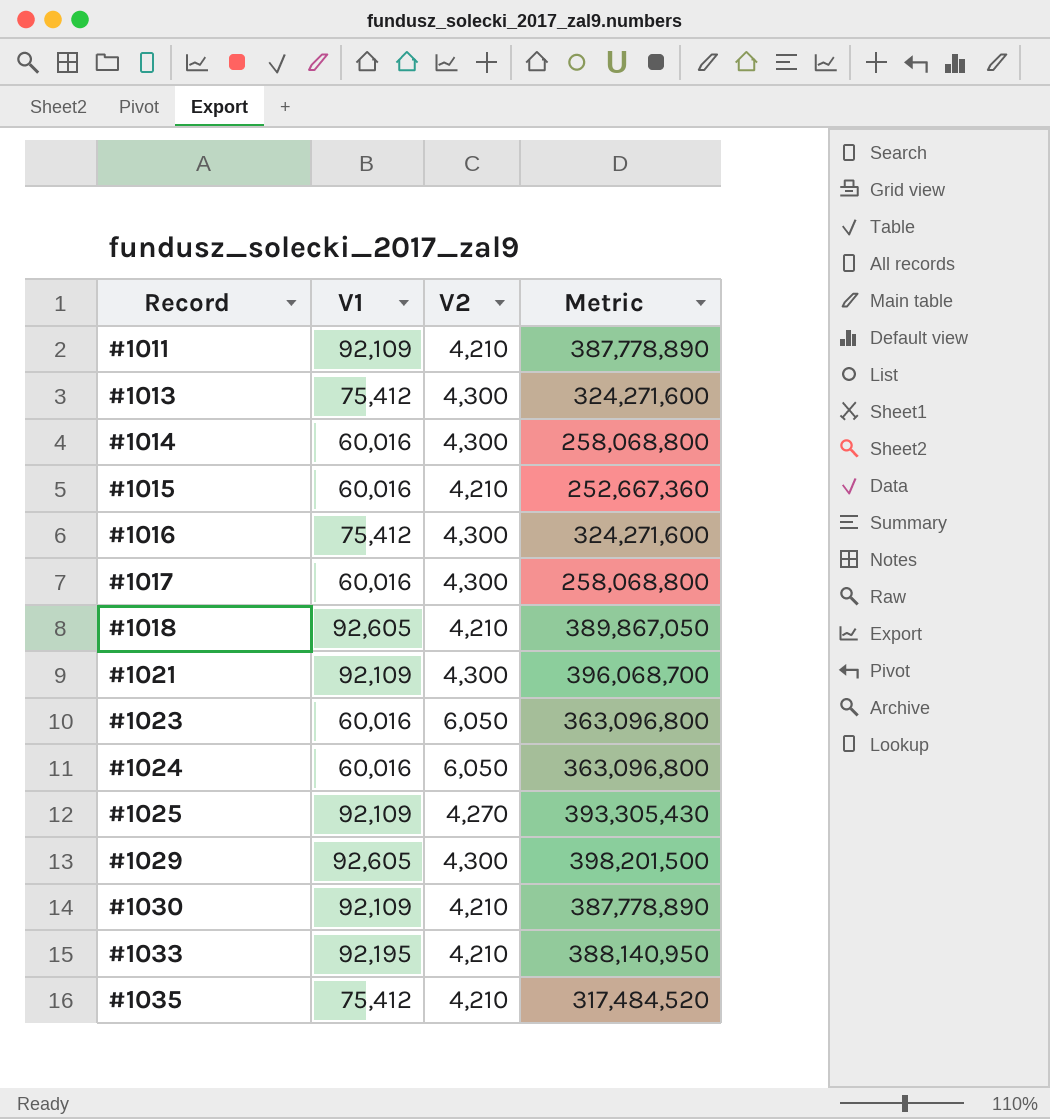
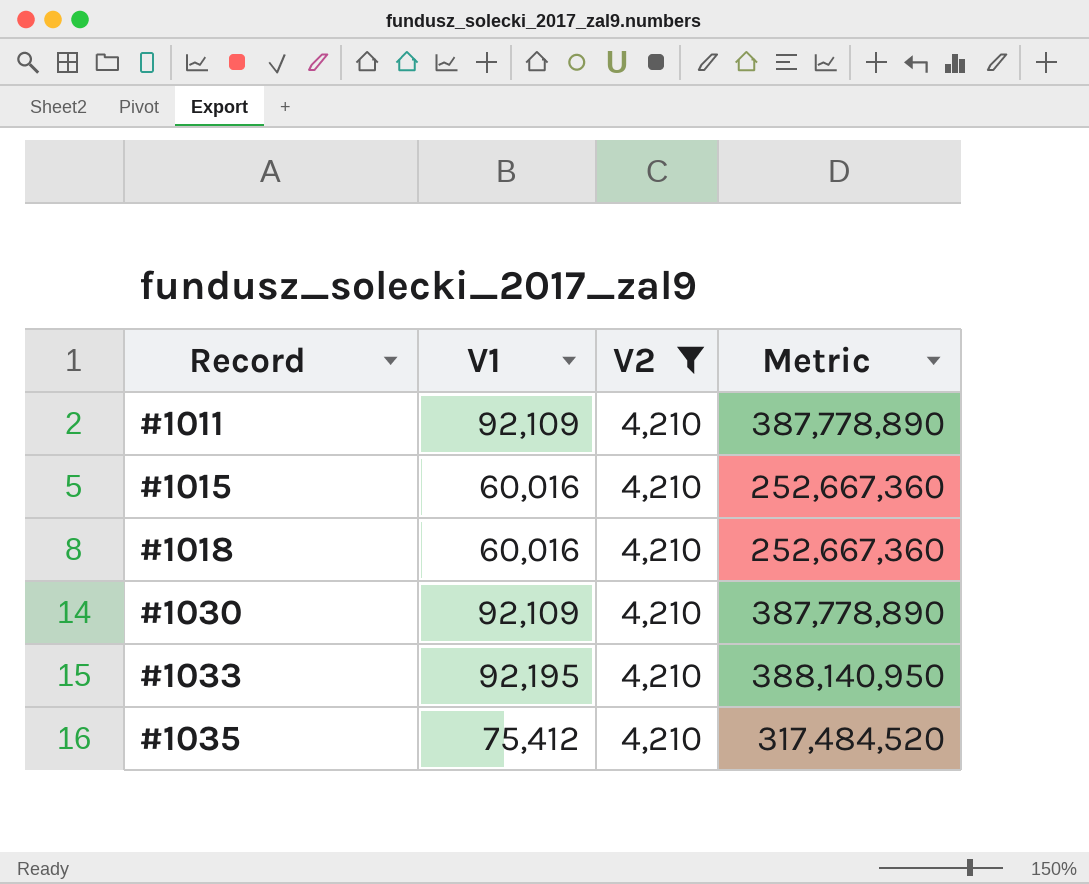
filter: none -> V2 = 4,210
#1018 | V1: 92,605 -> 60,016
#1018 | Metric: 389,867,050 -> 252,667,360

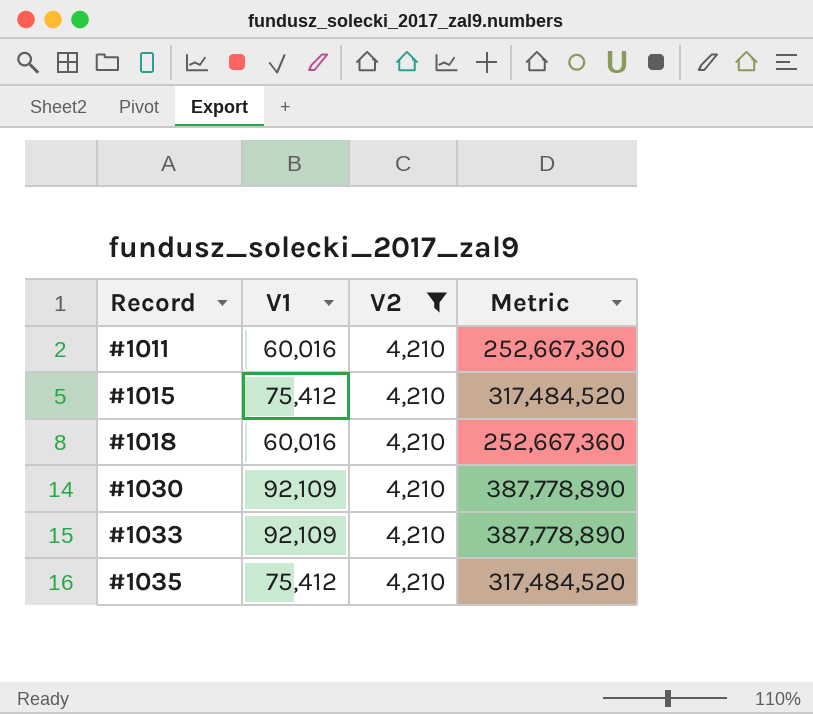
#1011 | V1: 92,109 -> 60,016
#1011 | Metric: 387,778,890 -> 252,667,360
#1015 | V1: 60,016 -> 75,412
#1015 | Metric: 252,667,360 -> 317,484,520
#1033 | V1: 92,195 -> 92,109
#1033 | Metric: 388,140,950 -> 387,778,890

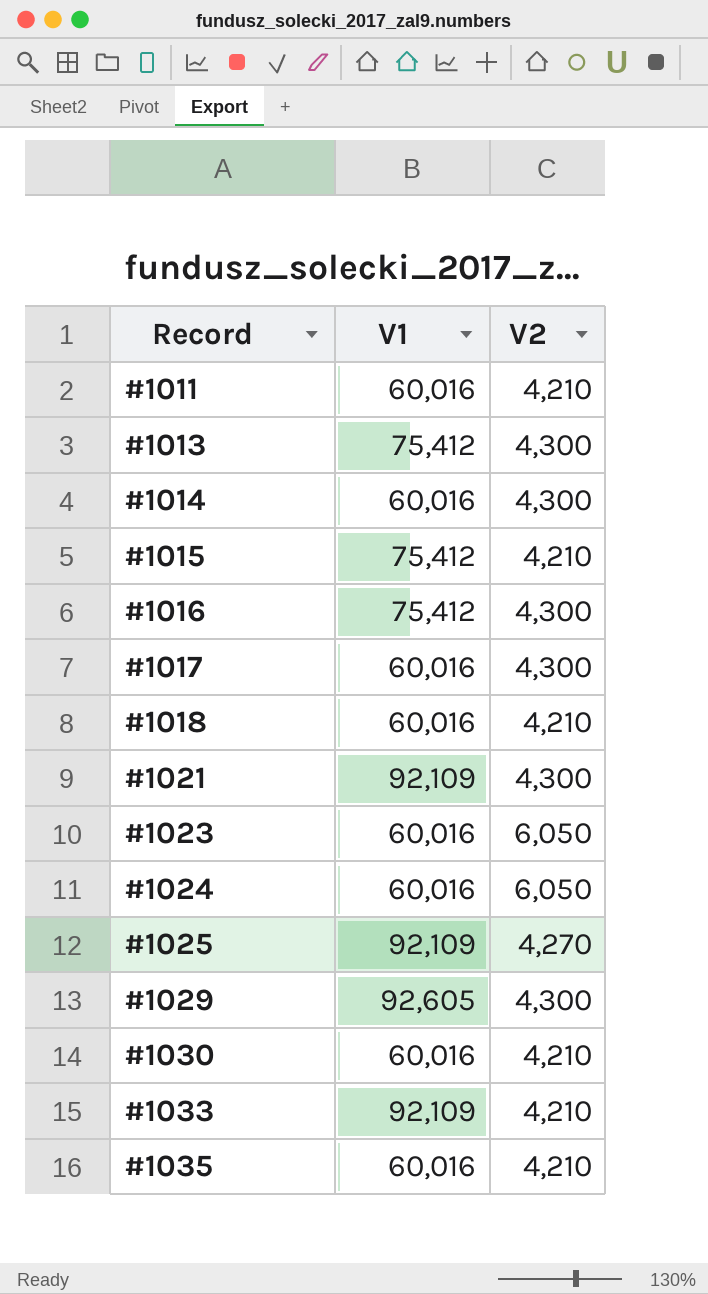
filter: V2 = 4,210 -> none
column Metric | formula: [V1] * [V2] -> none
#1030 | V1: 92,109 -> 60,016
#1035 | V1: 75,412 -> 60,016

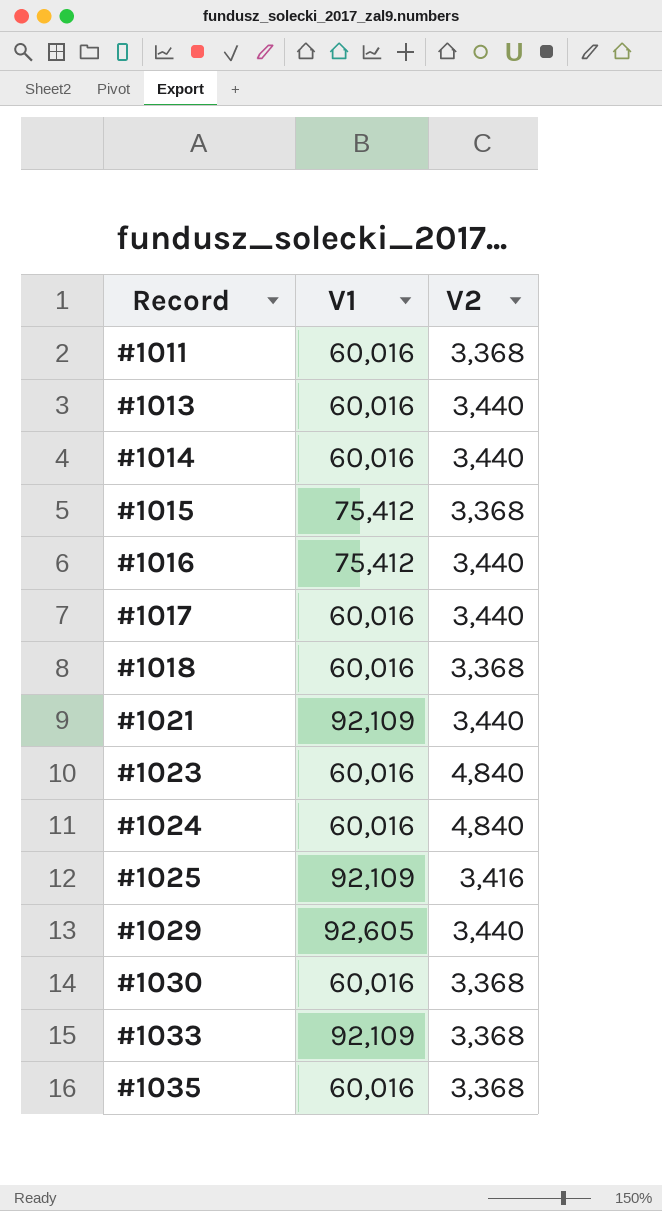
#1011 | V2: 4,210 -> 3,368
#1013 | V1: 75,412 -> 60,016
#1013 | V2: 4,300 -> 3,440
#1014 | V2: 4,300 -> 3,440
#1015 | V2: 4,210 -> 3,368
#1016 | V2: 4,300 -> 3,440
#1017 | V2: 4,300 -> 3,440
#1018 | V2: 4,210 -> 3,368
#1021 | V2: 4,300 -> 3,440
#1023 | V2: 6,050 -> 4,840
#1024 | V2: 6,050 -> 4,840
#1025 | V2: 4,270 -> 3,416
#1029 | V2: 4,300 -> 3,440
#1030 | V2: 4,210 -> 3,368
#1033 | V2: 4,210 -> 3,368
#1035 | V2: 4,210 -> 3,368

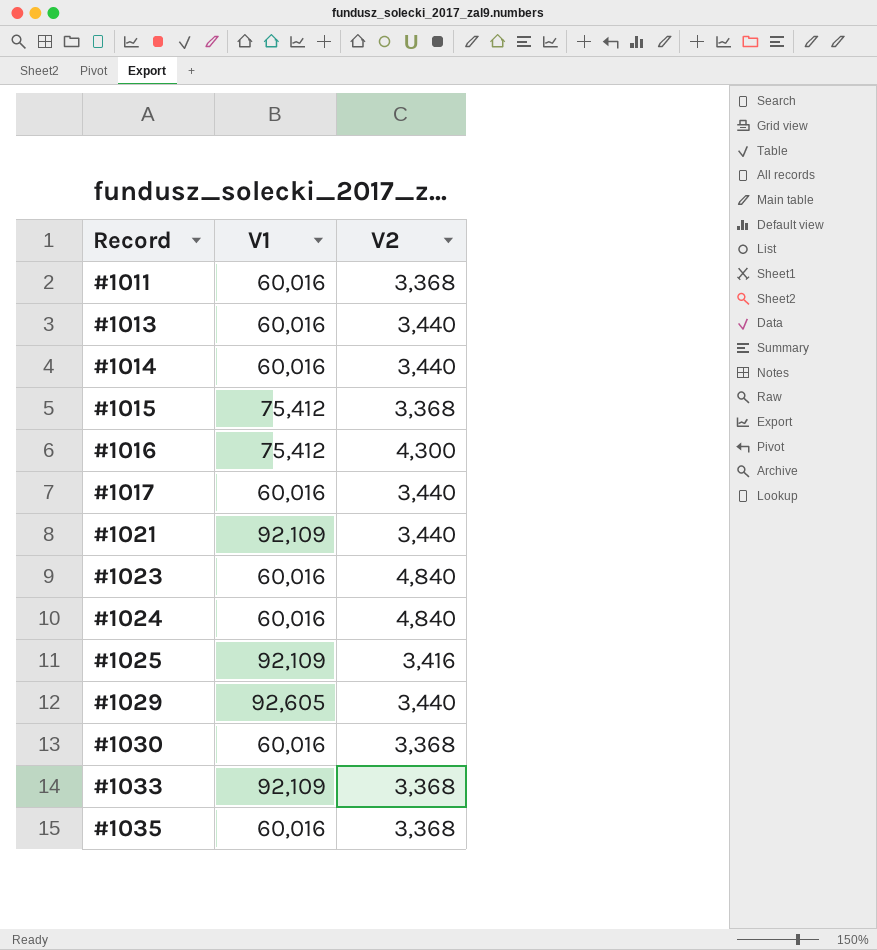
row #1018: 60,016 | 3,368 -> none
#1016 | V2: 3,440 -> 4,300

